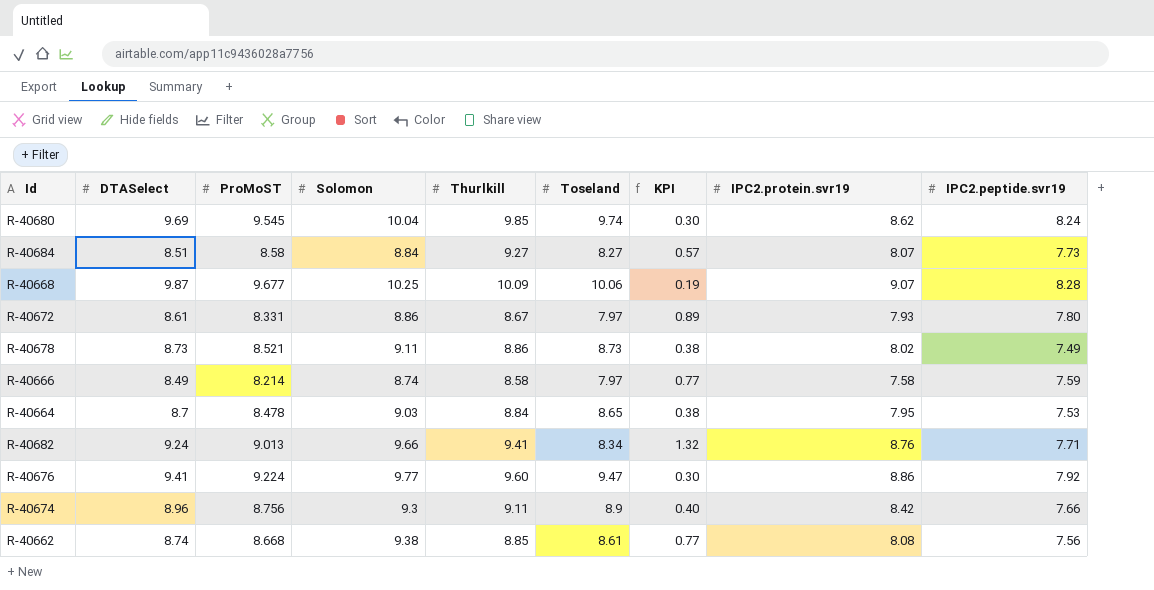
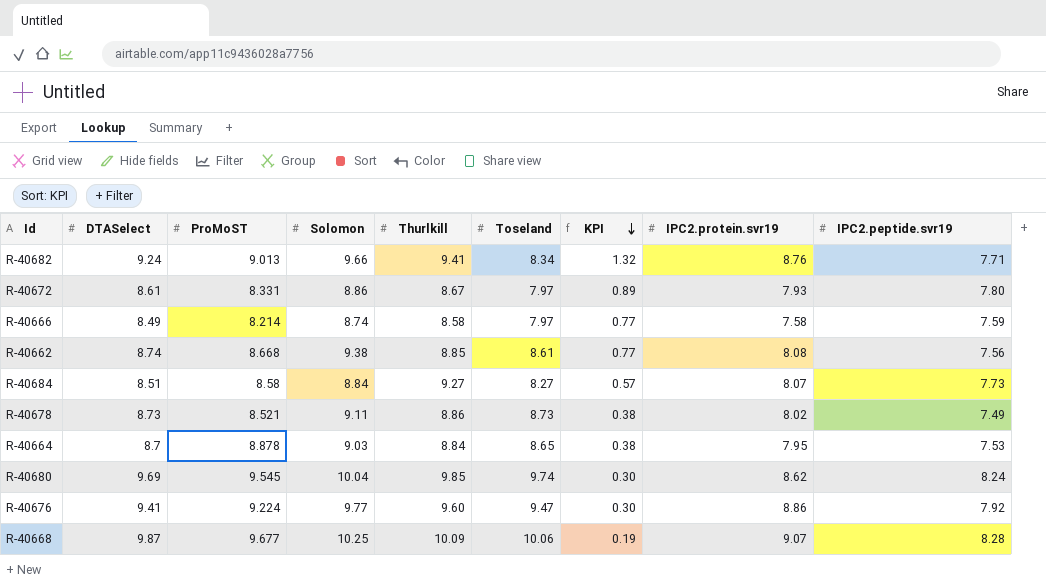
row order: none -> KPI descending
row R-40674: 8.96 | 8.756 | 9.3 | 9.11 | 8.9 | 0.40 | 8.42 | 7.66 -> none
R-40664 | ProMoST: 8.478 -> 8.878

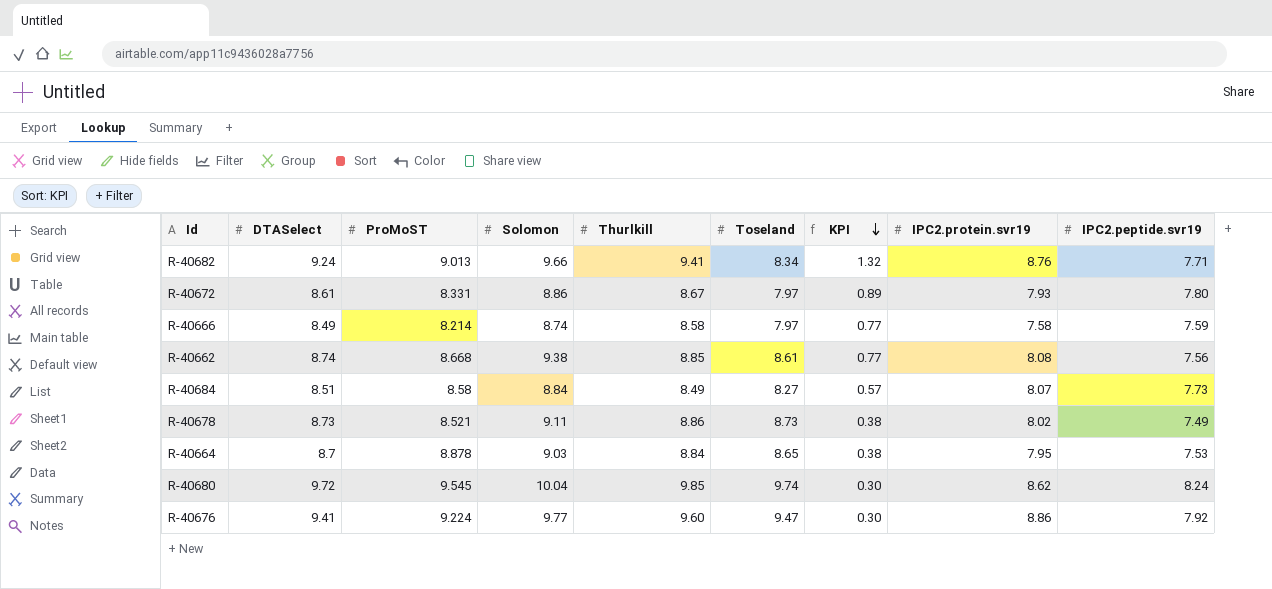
row R-40668: 9.87 | 9.677 | 10.25 | 10.09 | 10.06 | 0.19 | 9.07 | 8.28 -> none
R-40684 | Thurlkill: 9.27 -> 8.49
R-40680 | DTASelect: 9.69 -> 9.72

